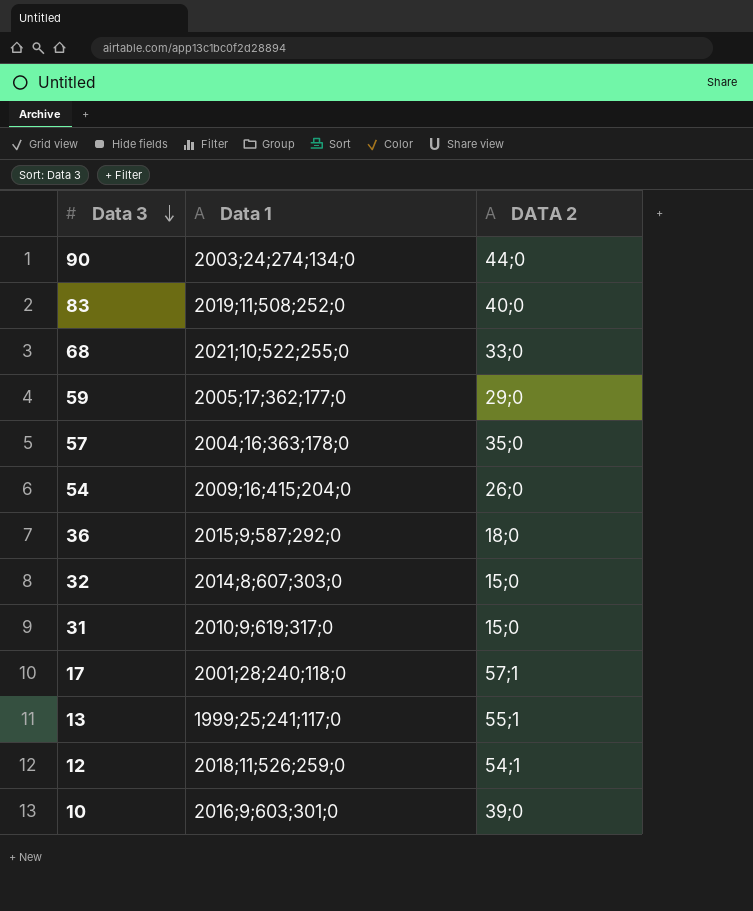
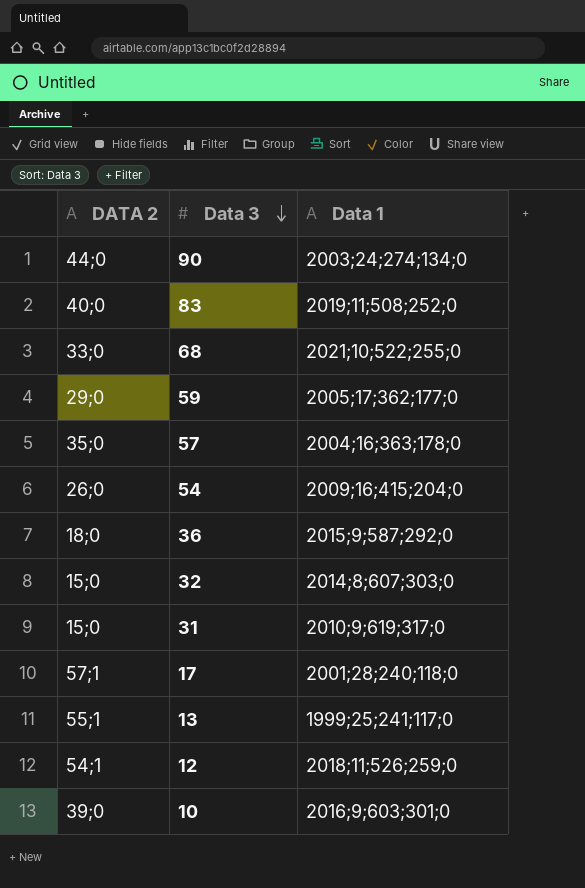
column DATA 2 | position: 3 -> 1

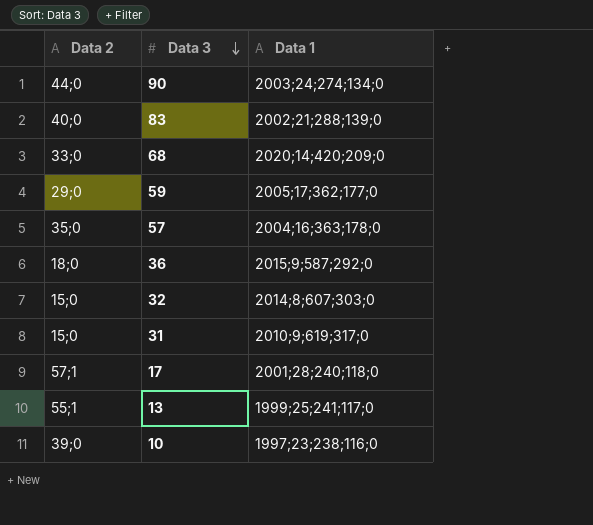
column name: DATA 2 -> Data 2
row 54: 26;0 | 2009;16;415;204;0 -> none
row 12: 54;1 | 2018;11;526;259;0 -> none
83 | Data 1: 2019;11;508;252;0 -> 2002;21;288;139;0
68 | Data 1: 2021;10;522;255;0 -> 2020;14;420;209;0
10 | Data 1: 2016;9;603;301;0 -> 1997;23;238;116;0

